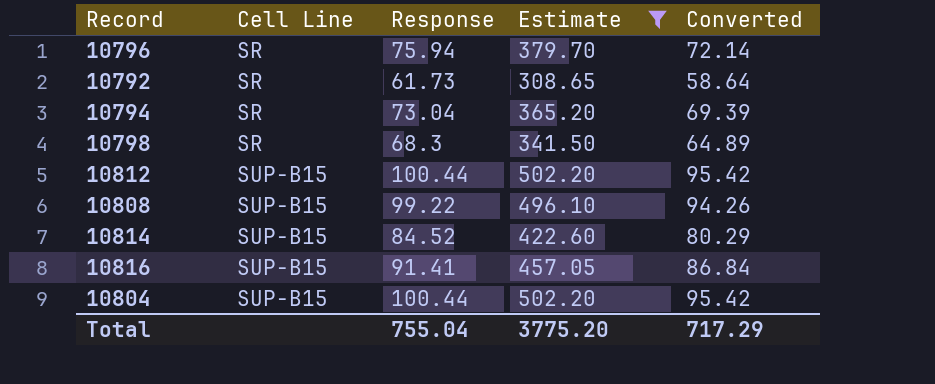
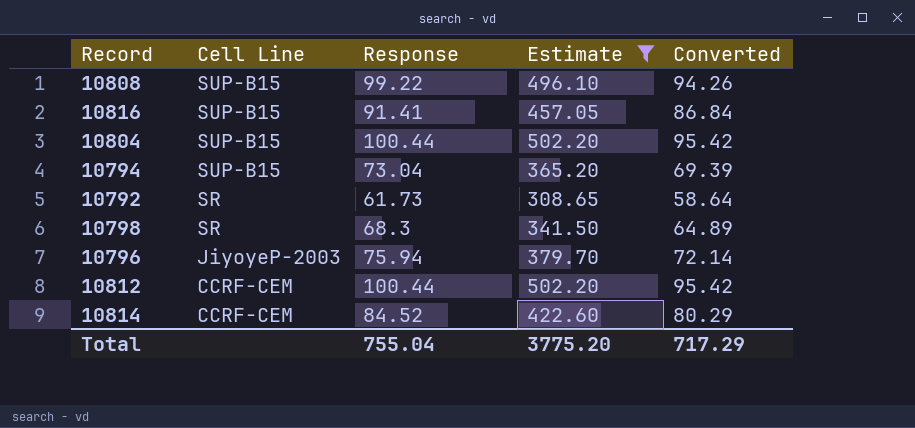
row order: Cell Line ascending -> Cell Line descending
10794 | Cell Line: SR -> SUP-B15
10796 | Cell Line: SR -> JiyoyeP-2003
10812 | Cell Line: SUP-B15 -> CCRF-CEM
10814 | Cell Line: SUP-B15 -> CCRF-CEM

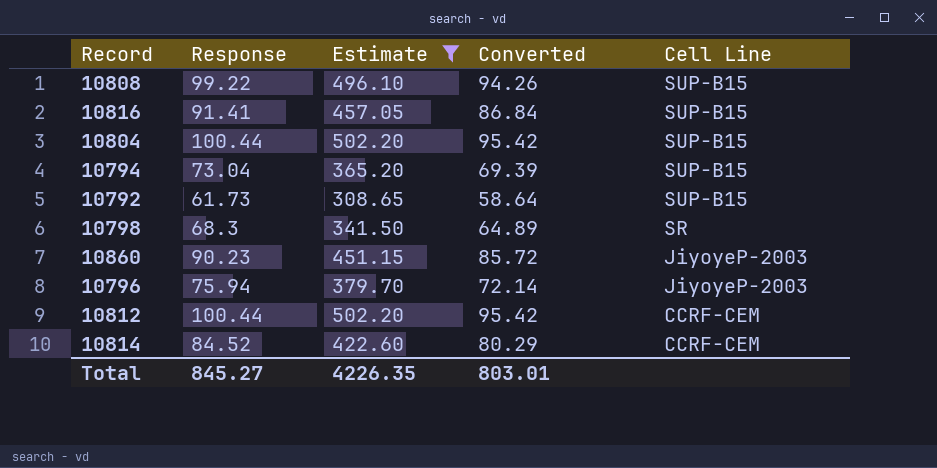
column Cell Line | position: 2 -> 5
10792 | Cell Line: SR -> SUP-B15
row 10860: none -> 90.23 | 451.15 | 85.72 | JiyoyeP-2003
Total | Response: 755.04 -> 845.27
Total | Estimate: 3775.20 -> 4226.35
Total | Converted: 717.29 -> 803.01

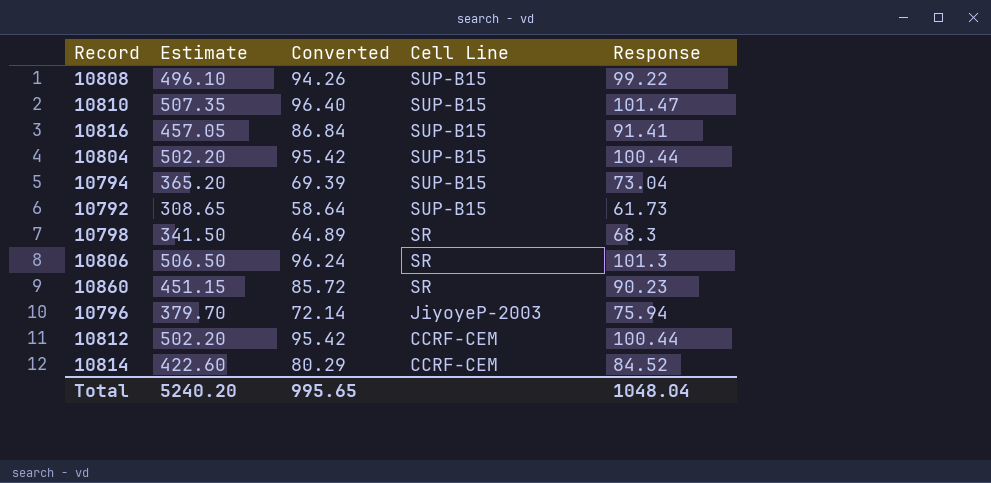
filter: Estimate <= 502.20 -> none
column Response | position: 2 -> 5
10860 | Cell Line: JiyoyeP-2003 -> SR
Total | Estimate: 4226.35 -> 5240.20
Total | Converted: 803.01 -> 995.65
Total | Response: 845.27 -> 1048.04

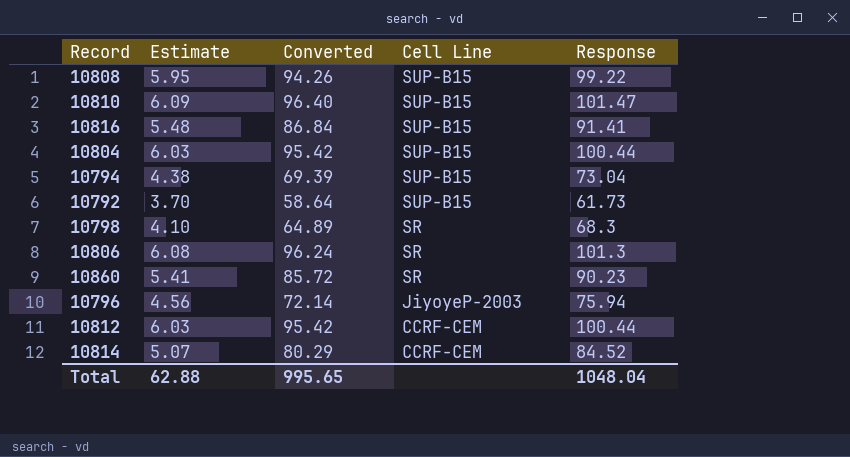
column Estimate | formula: [Response] * 5 -> [Response] * 0.06
Total | Estimate: 5240.20 -> 62.88

